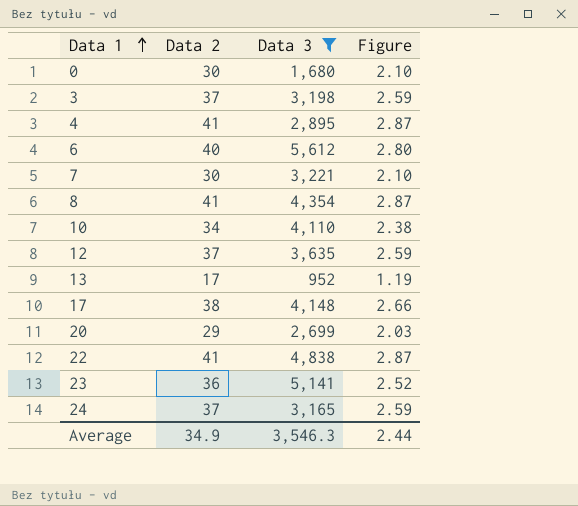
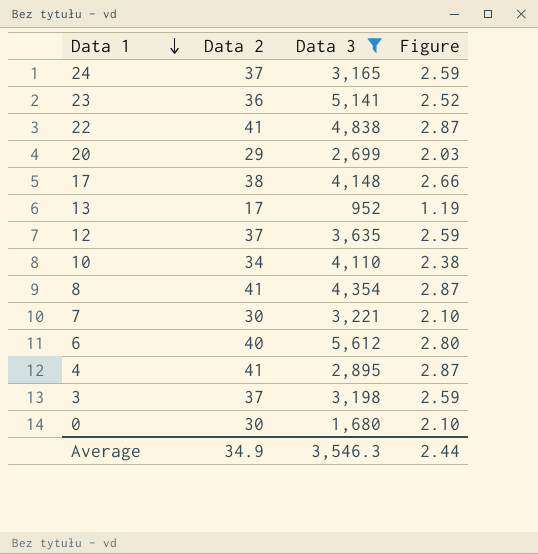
row order: Data 1 ascending -> Data 1 descending

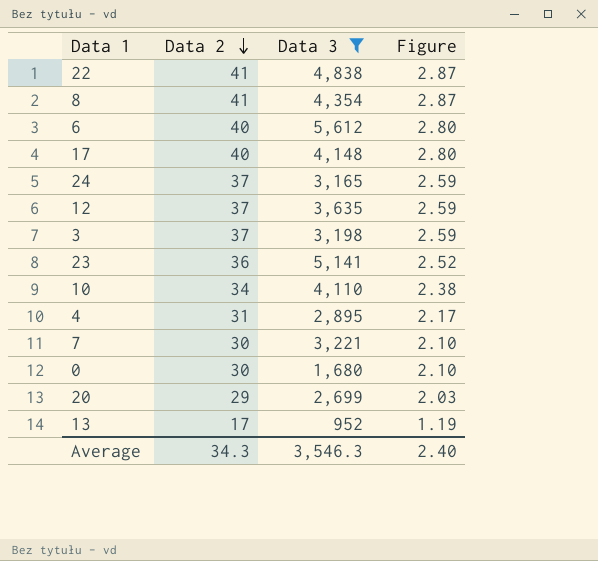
row order: Data 1 descending -> Data 2 descending
17 | Data 2: 38 -> 40
17 | Figure: 2.66 -> 2.80
4 | Data 2: 41 -> 31
4 | Figure: 2.87 -> 2.17
Average | Data 2: 34.9 -> 34.3
Average | Figure: 2.44 -> 2.40

